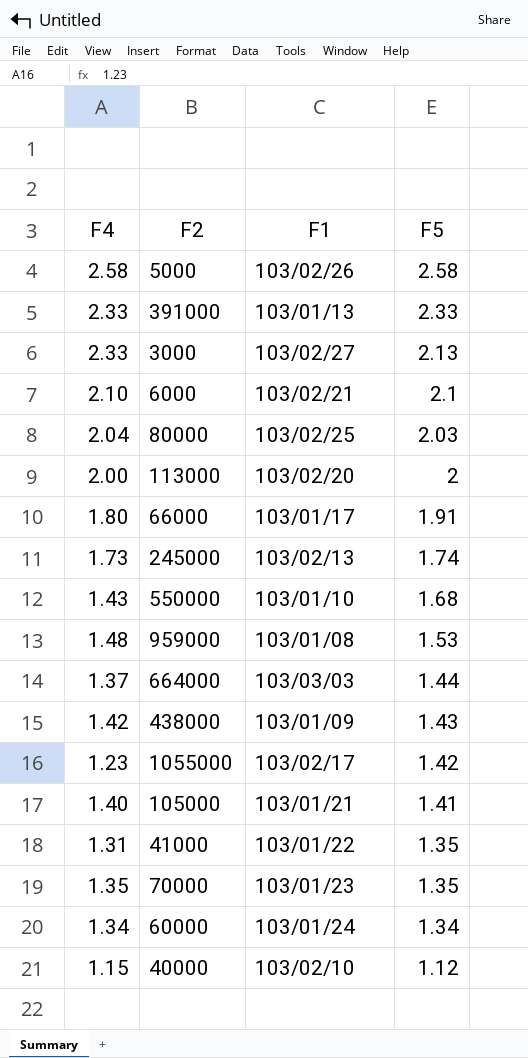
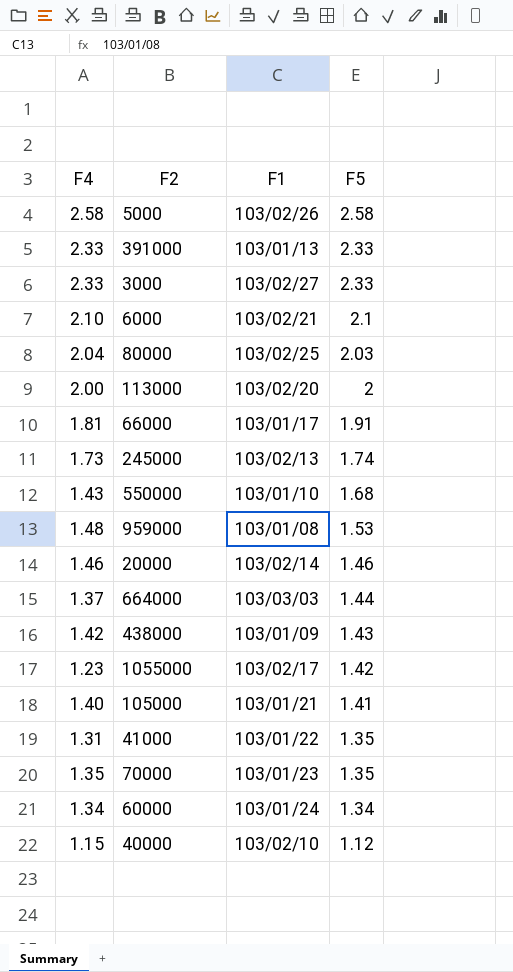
3000 | F5: 2.13 -> 2.33
66000 | F4: 1.80 -> 1.81
row 20000: none -> 1.46 | 103/02/14 | 1.46

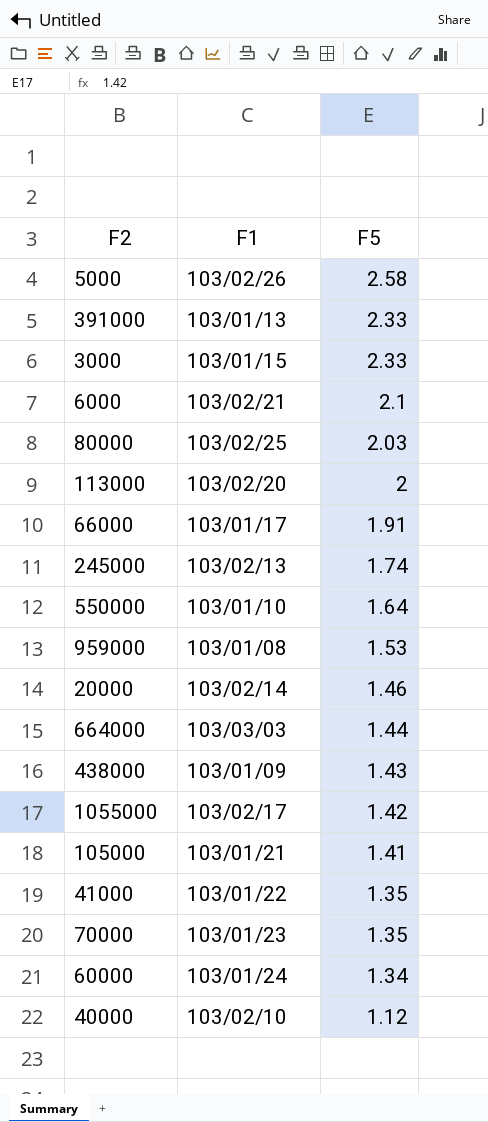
column F4 | position: 1 -> none
3000 | F1: 103/02/27 -> 103/01/15
550000 | F5: 1.68 -> 1.64

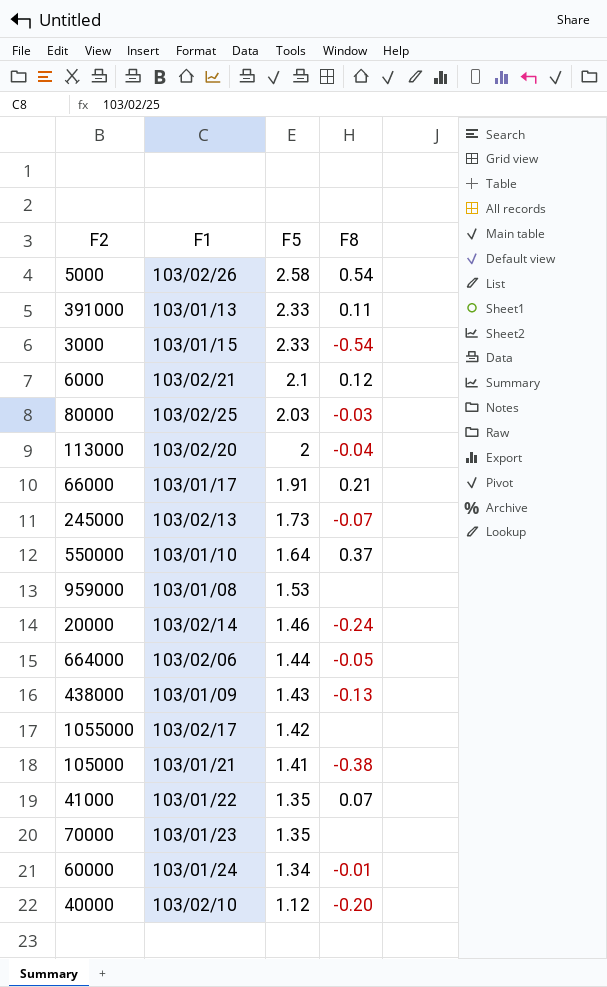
column F8 | position: none -> 4
245000 | F5: 1.74 -> 1.73
664000 | F1: 103/03/03 -> 103/02/06

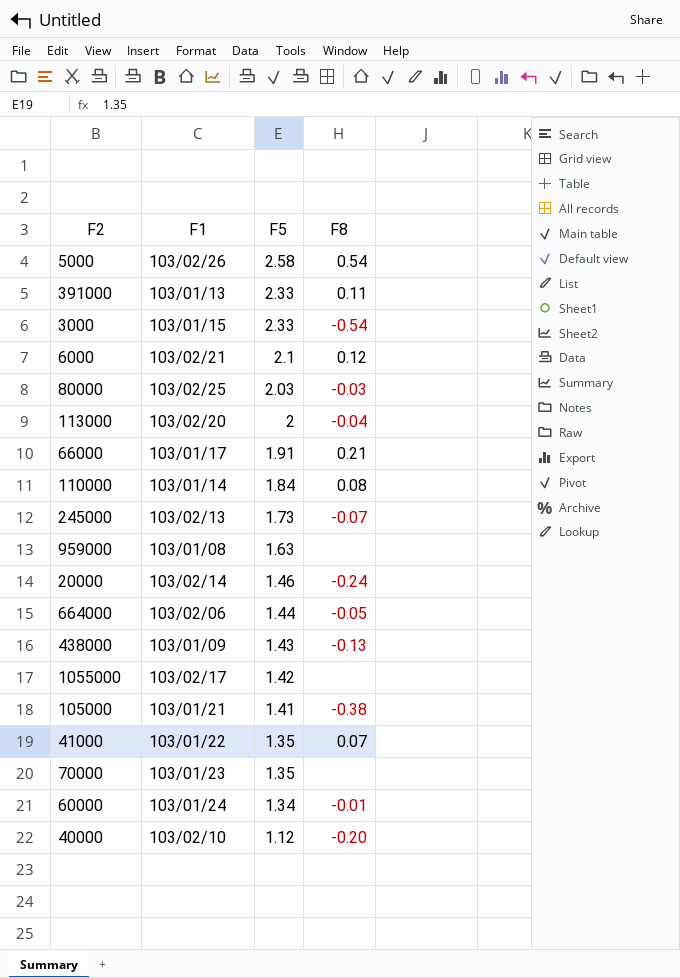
row 550000: 103/01/10 | 1.64 | 0.37 -> none
row 110000: none -> 103/01/14 | 1.84 | 0.08
959000 | F5: 1.53 -> 1.63

